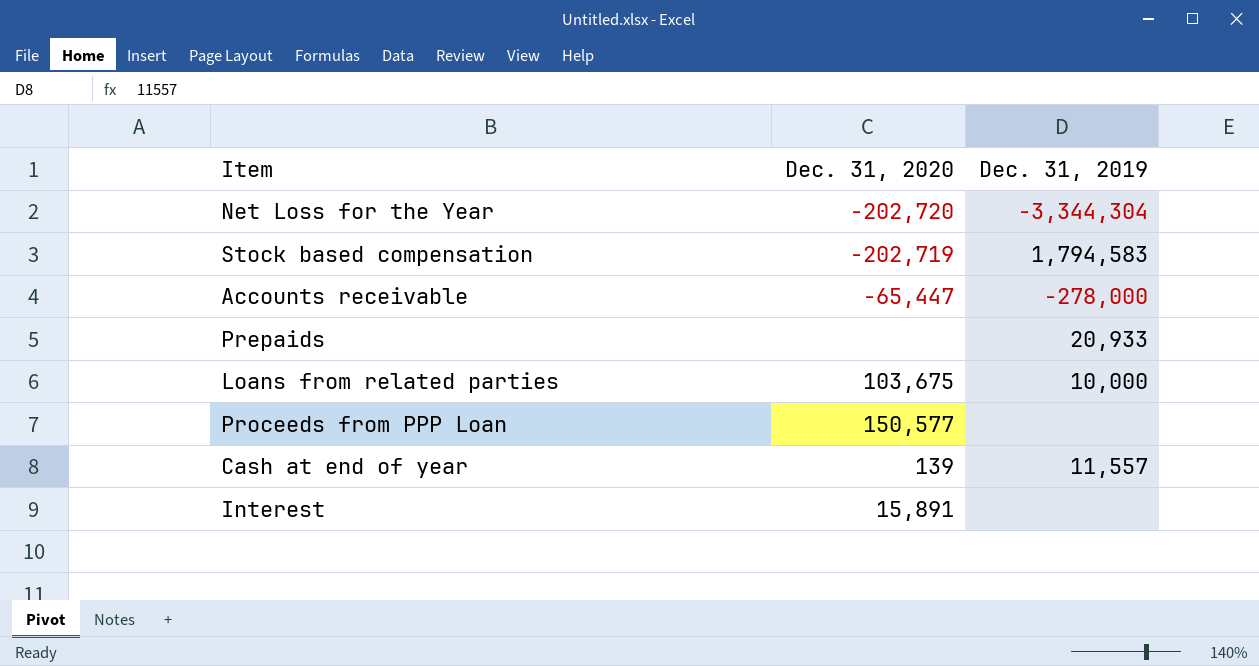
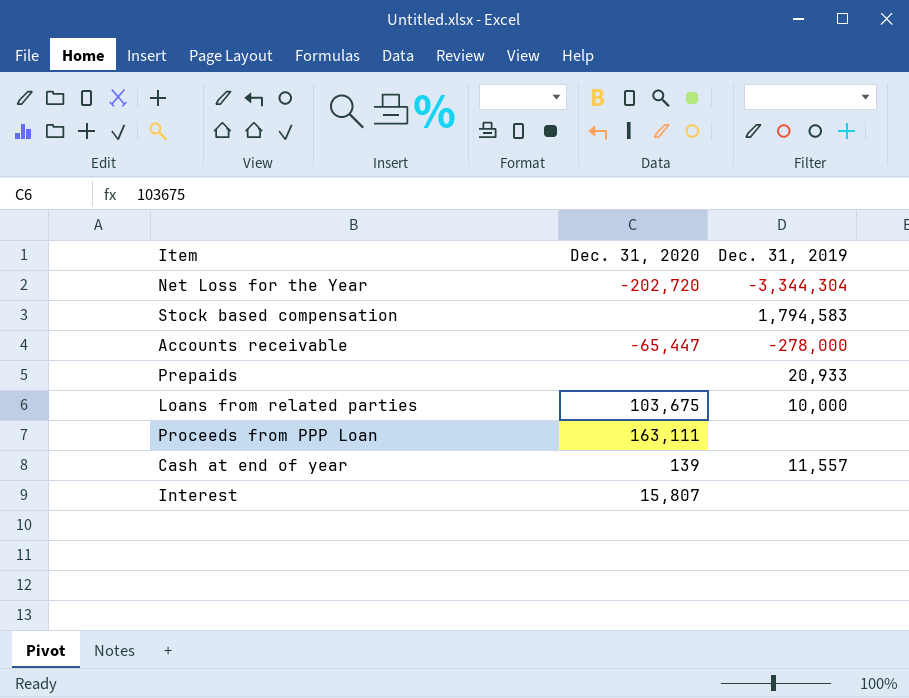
Stock based compensation | Dec. 31, 2020: -202,719 -> none
Proceeds from PPP Loan | Dec. 31, 2020: 150,577 -> 163,111
Interest | Dec. 31, 2020: 15,891 -> 15,807

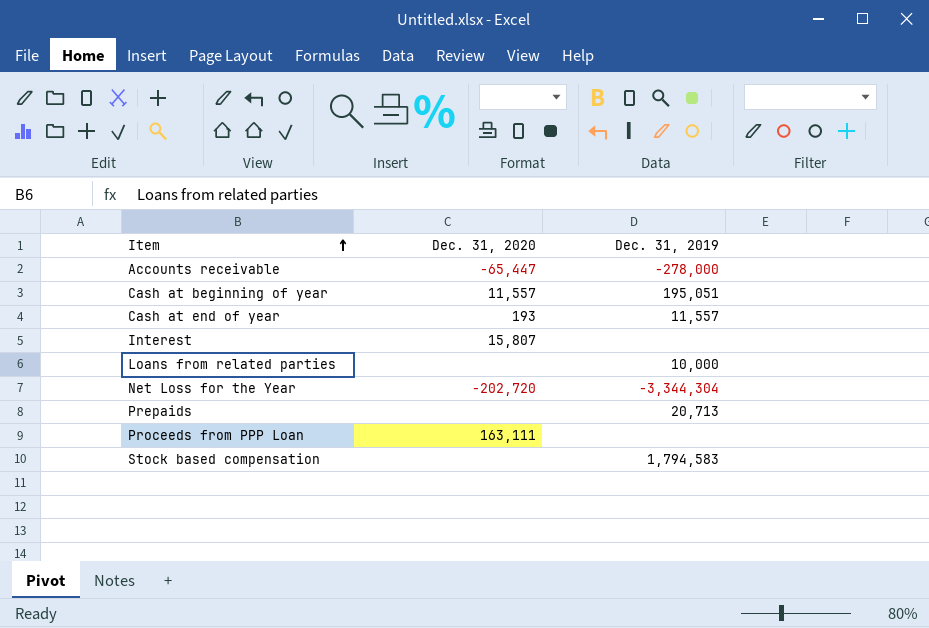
row order: none -> Item ascending
row Cash at beginning of year: none -> 11,557 | 195,051
Cash at end of year | Dec. 31, 2020: 139 -> 193
Loans from related parties | Dec. 31, 2020: 103,675 -> none
Prepaids | Dec. 31, 2019: 20,933 -> 20,713

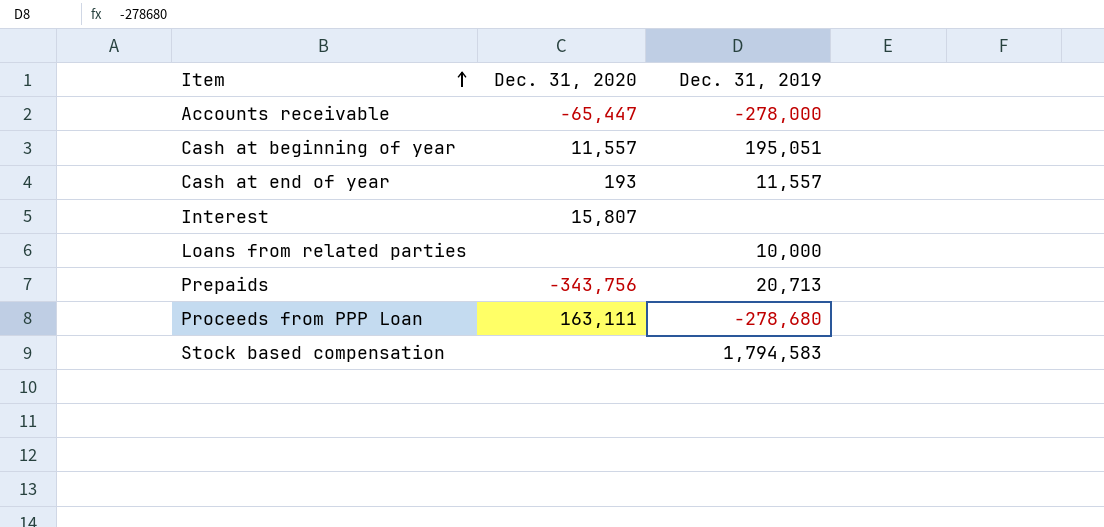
row Net Loss for the Year: -202,720 | -3,344,304 -> none
Prepaids | Dec. 31, 2020: none -> -343,756
Proceeds from PPP Loan | Dec. 31, 2019: none -> -278,680

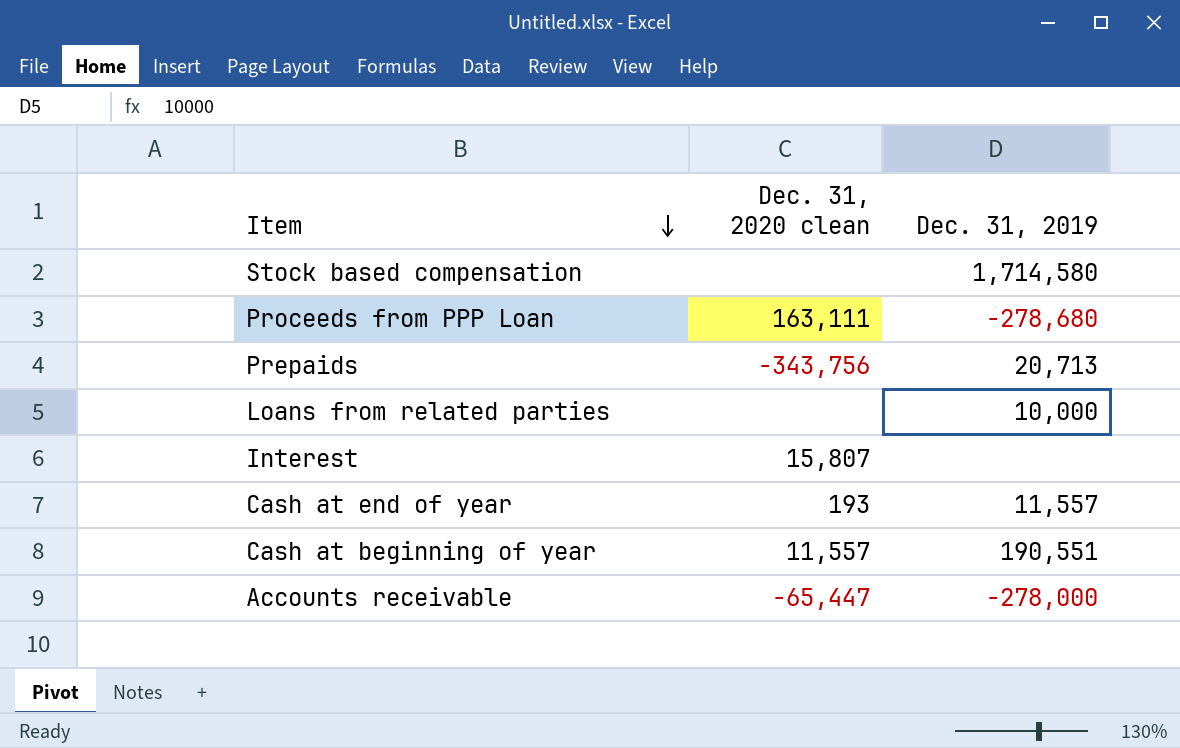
row order: Item ascending -> Item descending
column name: Dec. 31, 2020 -> Dec. 31, 2020 clean
Stock based compensation | Dec. 31, 2019: 1,794,583 -> 1,714,580
Cash at beginning of year | Dec. 31, 2019: 195,051 -> 190,551

